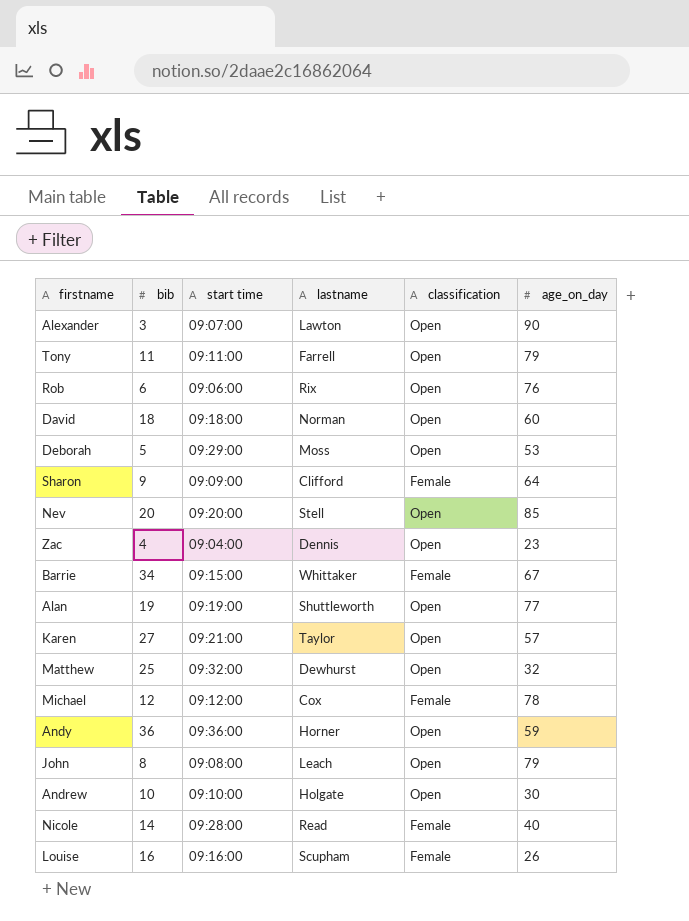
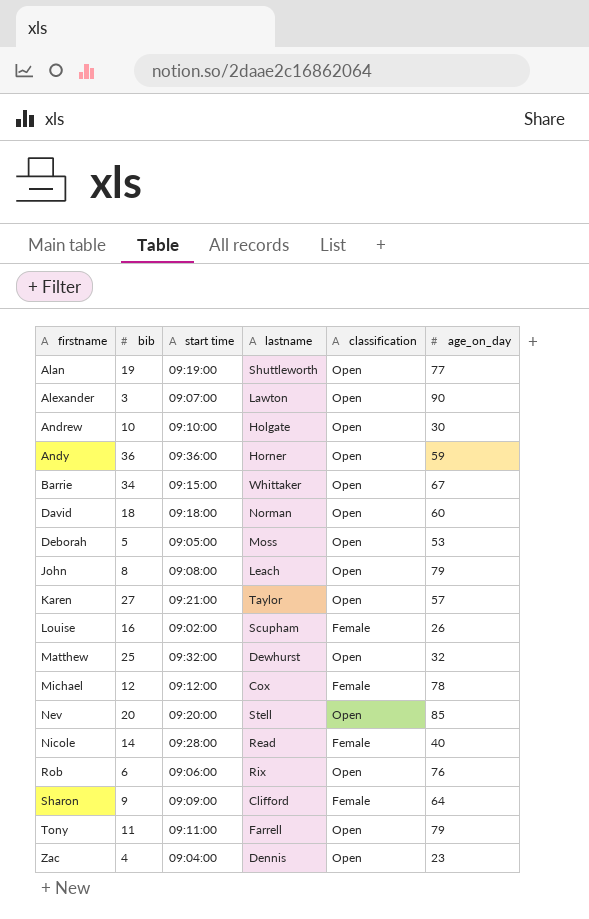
row order: none -> firstname ascending
Barrie | classification: Female -> Open
Deborah | start time: 09:29:00 -> 09:05:00
Louise | start time: 09:16:00 -> 09:02:00

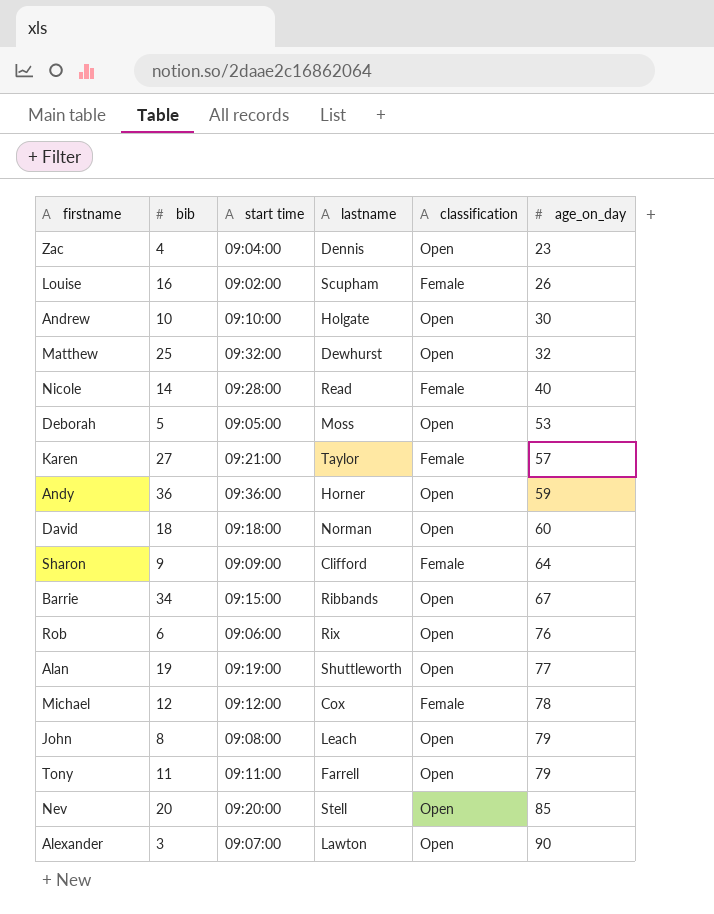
row order: firstname ascending -> age_on_day ascending
Karen | classification: Open -> Female
Barrie | lastname: Whittaker -> Ribbands

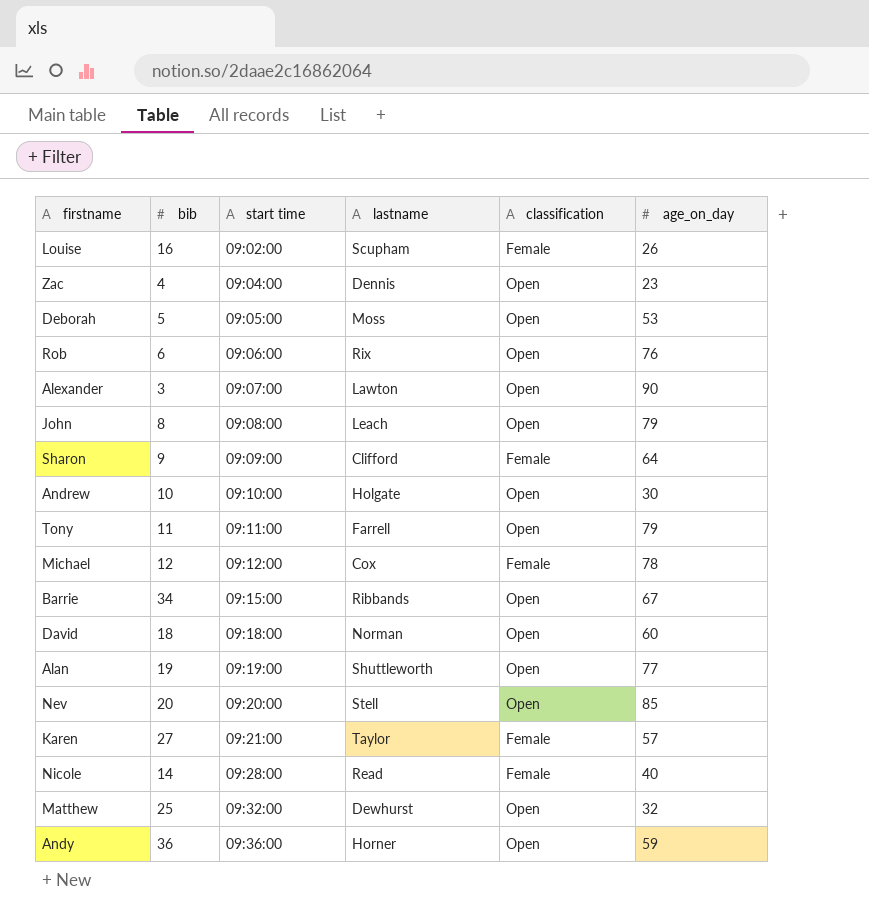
row order: age_on_day ascending -> start time ascending

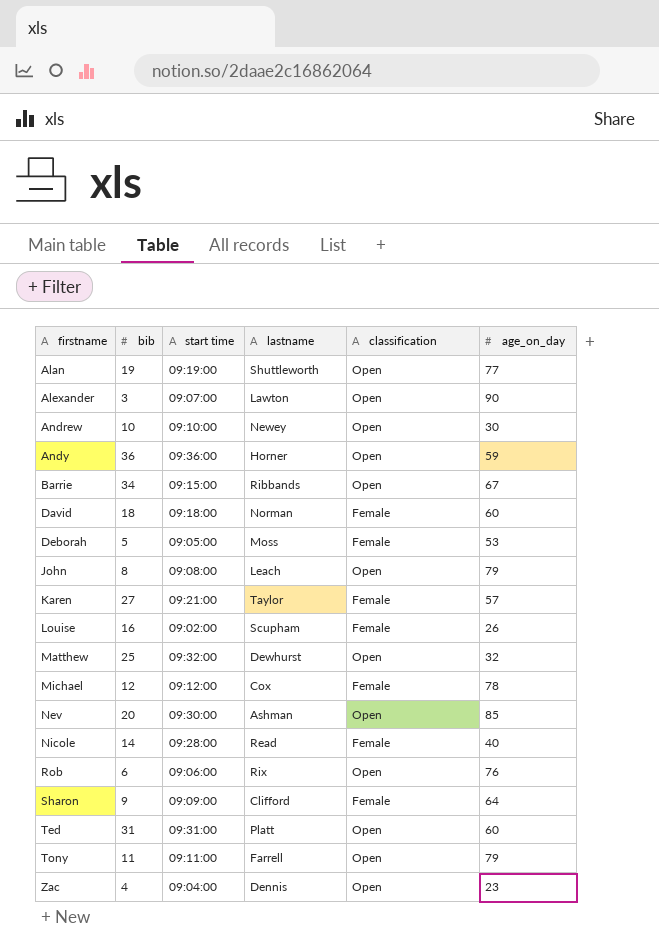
row order: start time ascending -> firstname ascending
Andrew | lastname: Holgate -> Newey
David | classification: Open -> Female
Deborah | classification: Open -> Female
Nev | start time: 09:20:00 -> 09:30:00
Nev | lastname: Stell -> Ashman
row Ted: none -> 31 | 09:31:00 | Platt | Open | 60

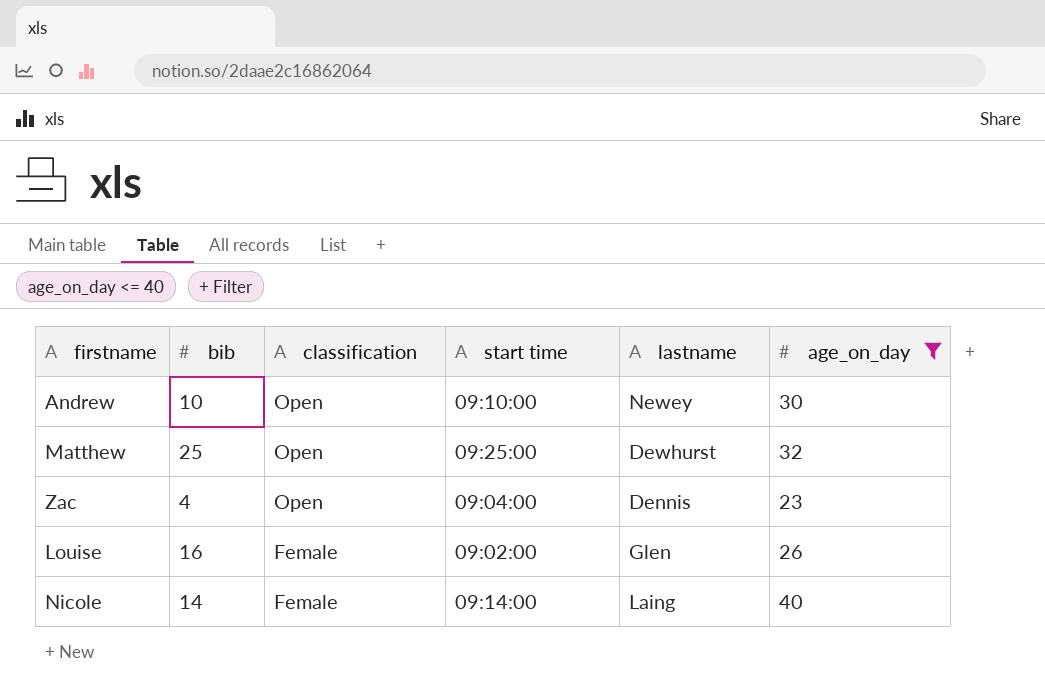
filter: none -> age_on_day <= 40
row order: firstname ascending -> classification descending
column classification | position: 5 -> 3
Matthew | start time: 09:32:00 -> 09:25:00
Louise | lastname: Scupham -> Glen
Nicole | start time: 09:28:00 -> 09:14:00
Nicole | lastname: Read -> Laing

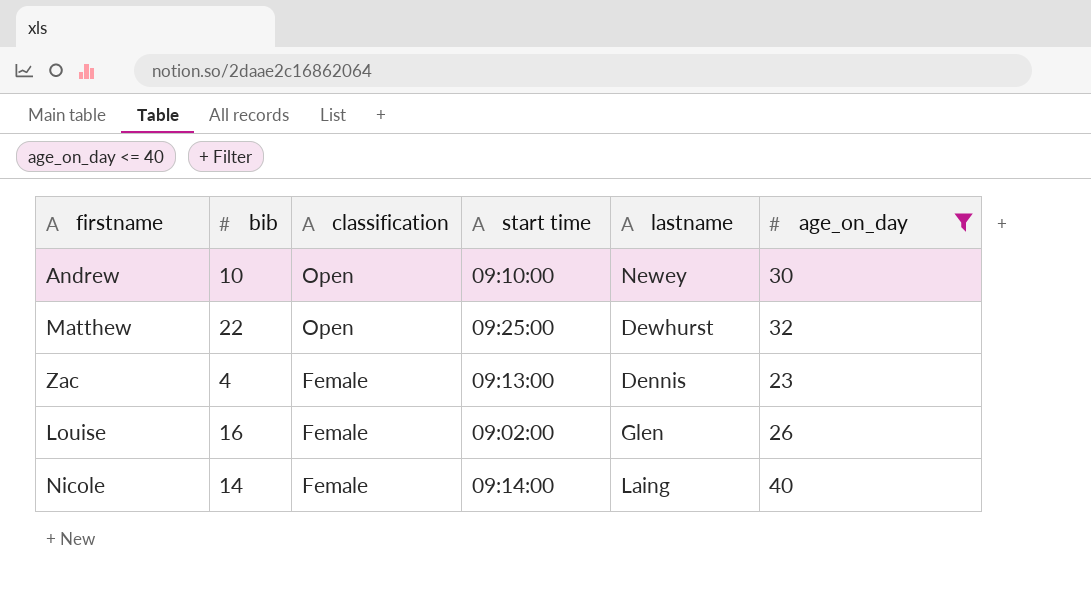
Matthew | bib: 25 -> 22
Zac | classification: Open -> Female
Zac | start time: 09:04:00 -> 09:13:00

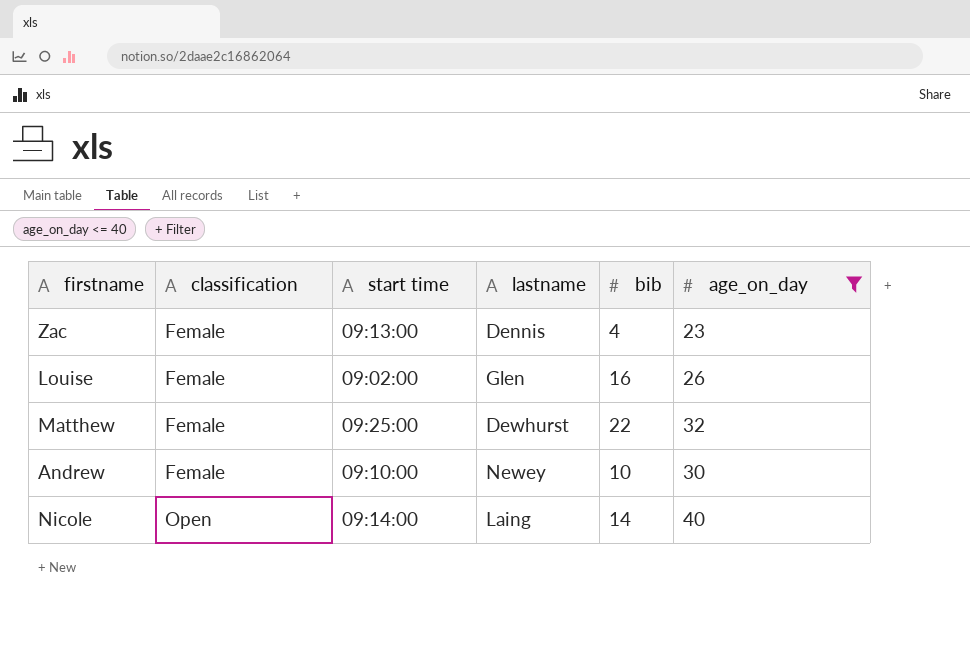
row order: classification descending -> classification ascending
column bib | position: 2 -> 5
Matthew | classification: Open -> Female
Andrew | classification: Open -> Female
Nicole | classification: Female -> Open

